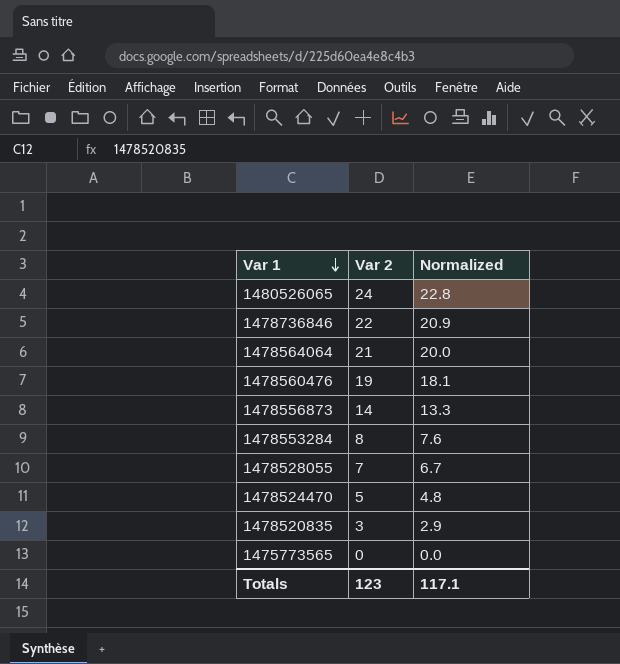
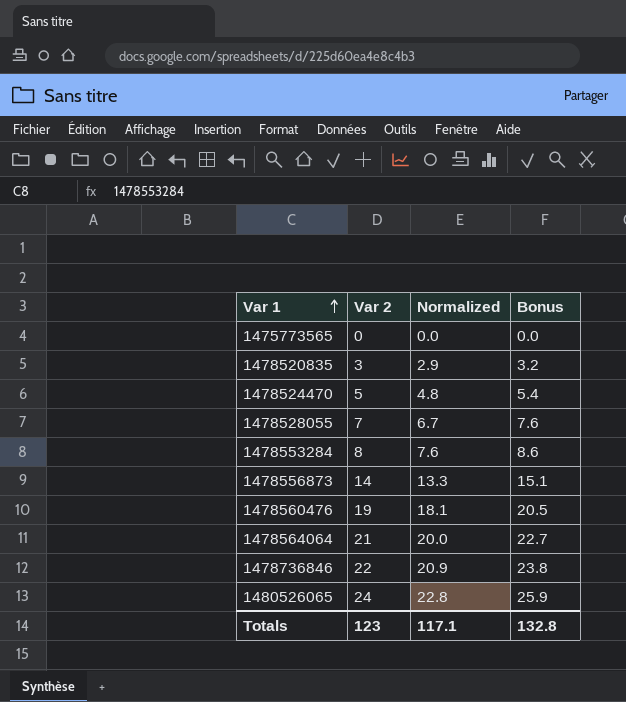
row order: Var 1 descending -> Var 1 ascending
column Bonus | formula: none -> [Var 2] * 1.08

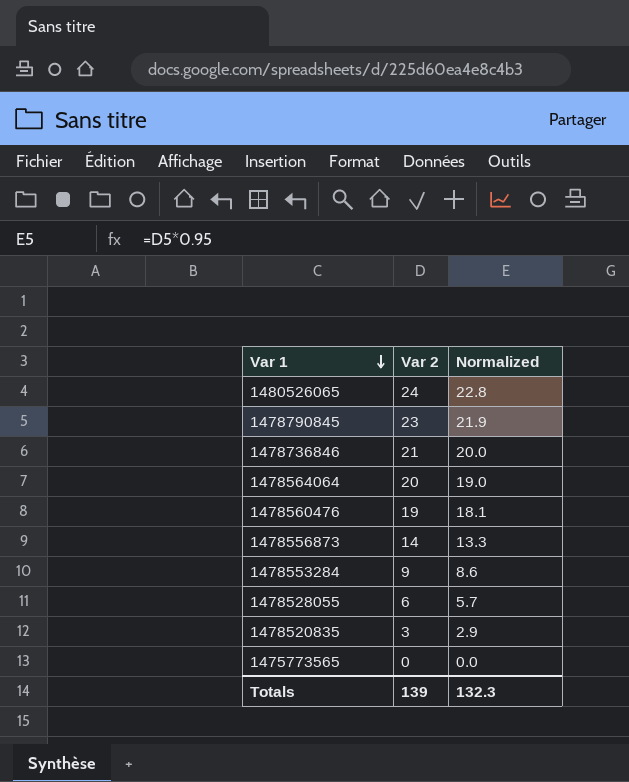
row order: Var 1 ascending -> Var 1 descending
column Bonus | formula: [Var 2] * 1.08 -> none
row 1478524470: 5 | 4.8 | 5.4 -> none
row 1478790845: none -> 23 | 21.9
1478736846 | Var 2: 22 -> 21
1478736846 | Normalized: 20.9 -> 20.0
1478564064 | Var 2: 21 -> 20
1478564064 | Normalized: 20.0 -> 19.0
1478553284 | Var 2: 8 -> 9
1478553284 | Normalized: 7.6 -> 8.6
1478528055 | Var 2: 7 -> 6
1478528055 | Normalized: 6.7 -> 5.7
Totals | Var 2: 123 -> 139
Totals | Normalized: 117.1 -> 132.3

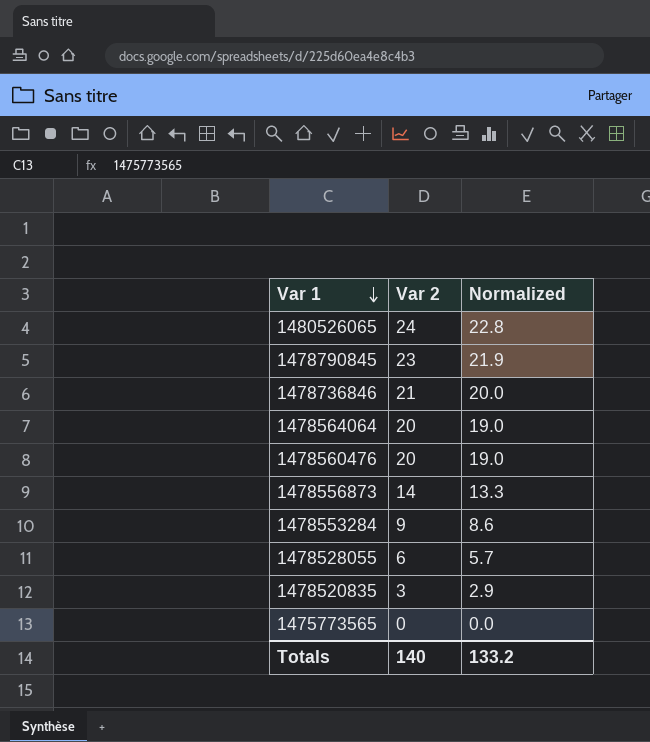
1478560476 | Var 2: 19 -> 20
1478560476 | Normalized: 18.1 -> 19.0
Totals | Var 2: 139 -> 140
Totals | Normalized: 132.3 -> 133.2

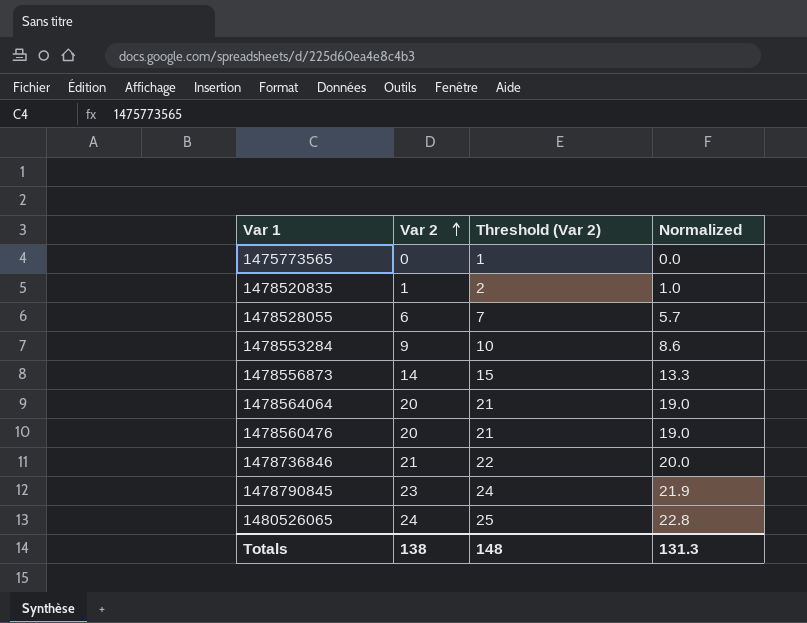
row order: Var 1 descending -> Var 2 ascending
column Threshold (Var 2) | formula: none -> [Var 2] + 1
1478520835 | Var 2: 3 -> 1
1478520835 | Normalized: 2.9 -> 1.0
Totals | Var 2: 140 -> 138
Totals | Normalized: 133.2 -> 131.3

